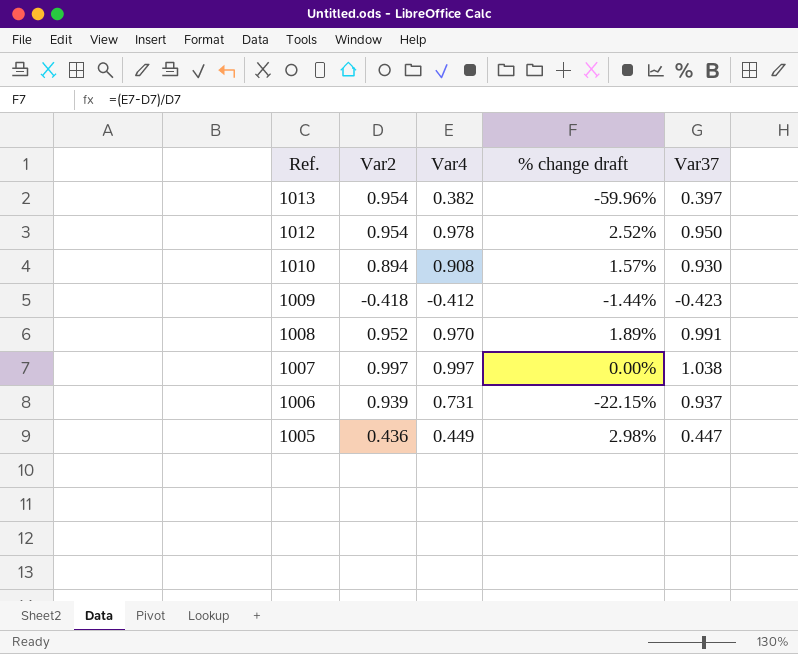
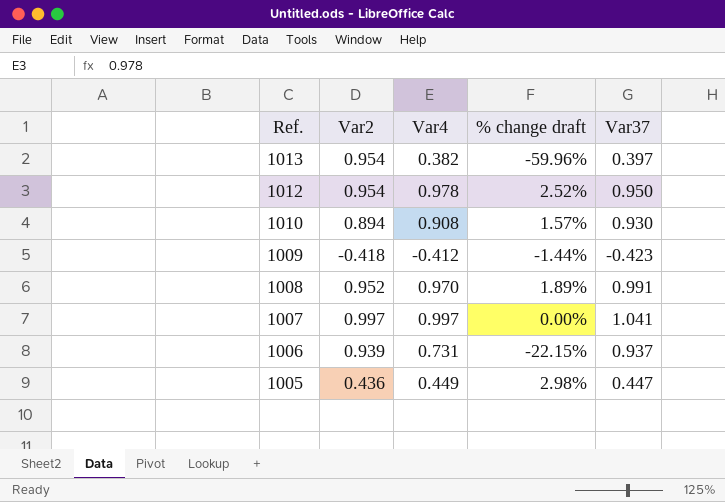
1007 | Var37: 1.038 -> 1.041

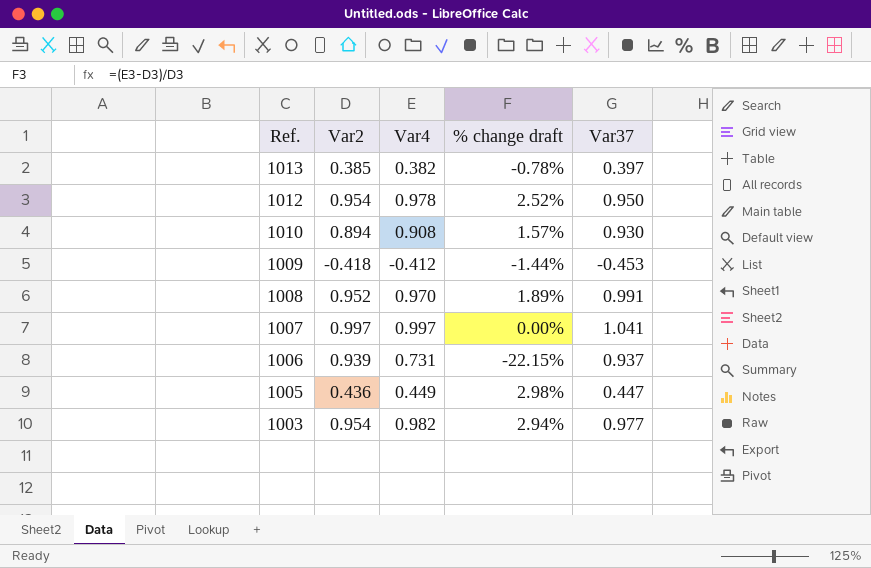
1013 | Var2: 0.954 -> 0.385
1013 | % change draft: -59.96% -> -0.78%
1009 | Var37: -0.423 -> -0.453
row 1003: none -> 0.954 | 0.982 | 2.94% | 0.977

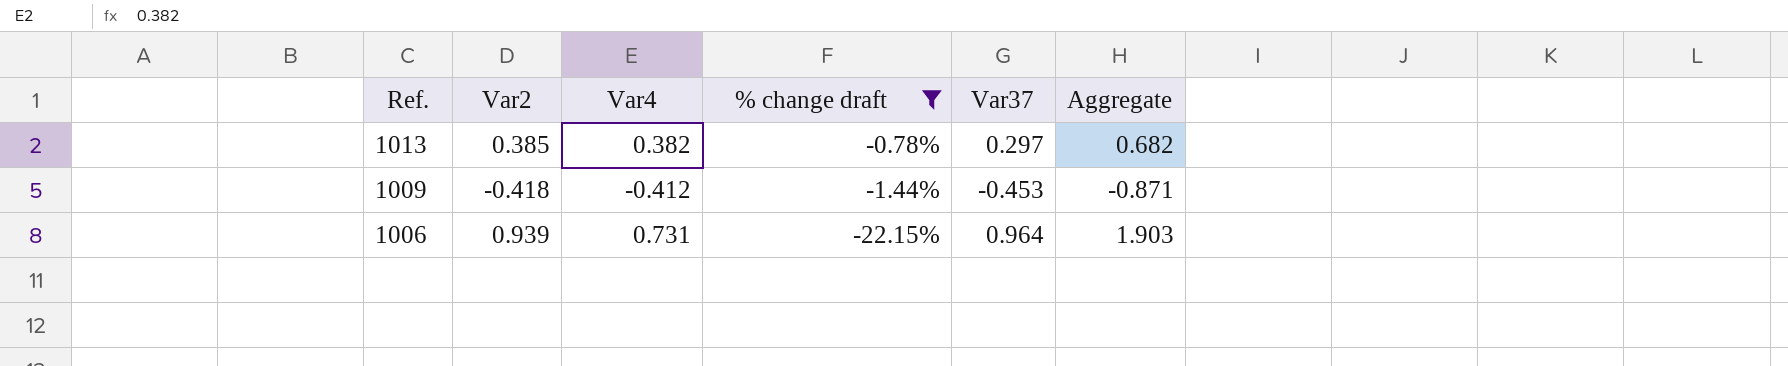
filter: none -> % change draft <= -0.78%
column Aggregate | formula: none -> [Var2] + [Var37]
1013 | Var37: 0.397 -> 0.297
1006 | Var37: 0.937 -> 0.964

